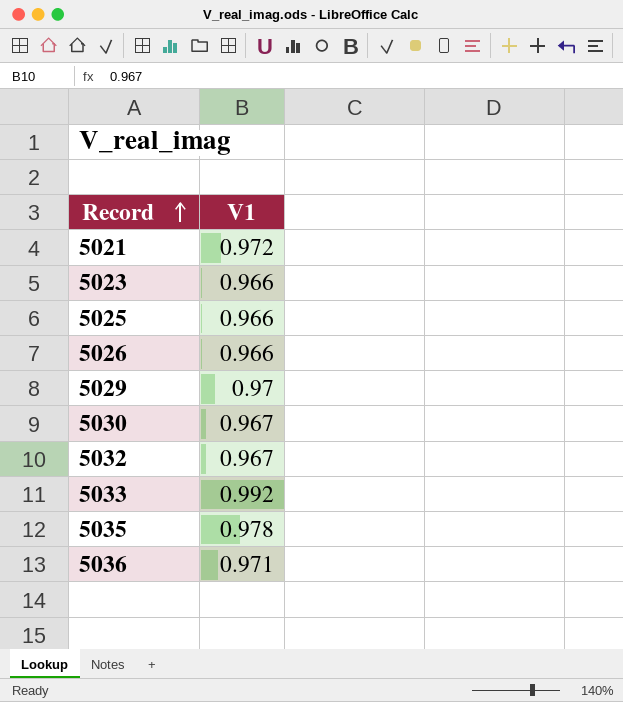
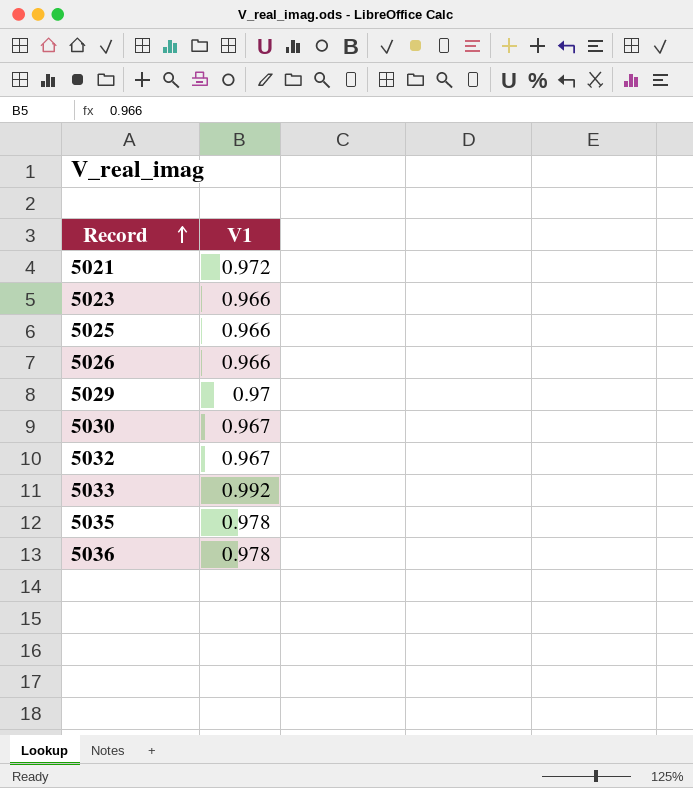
5036 | V1: 0.971 -> 0.978

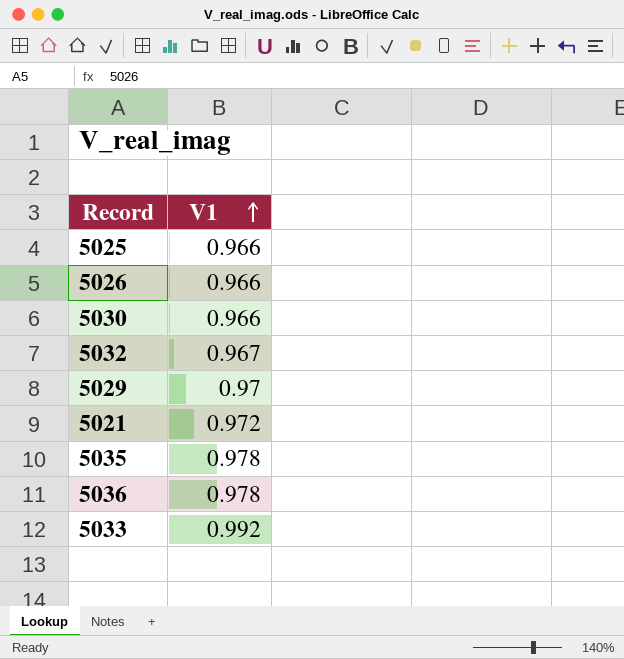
row order: Record ascending -> V1 ascending
row 5023: 0.966 -> none
5030 | V1: 0.967 -> 0.966

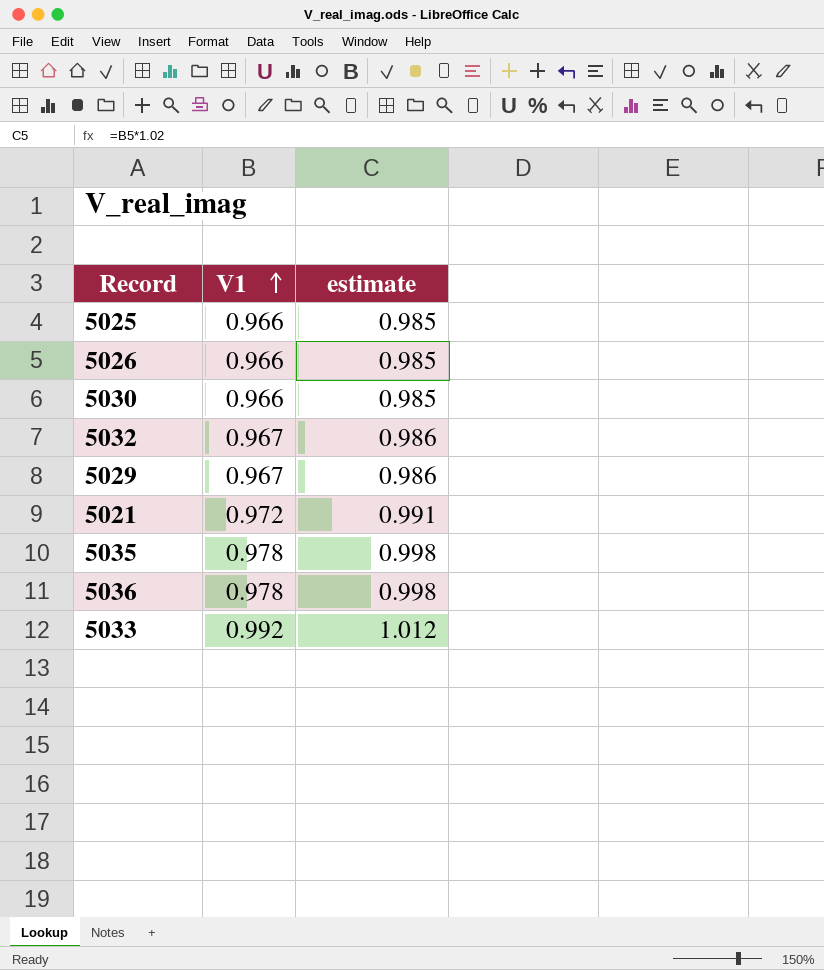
column estimate | formula: none -> [V1] * 1.02
5029 | V1: 0.97 -> 0.967

